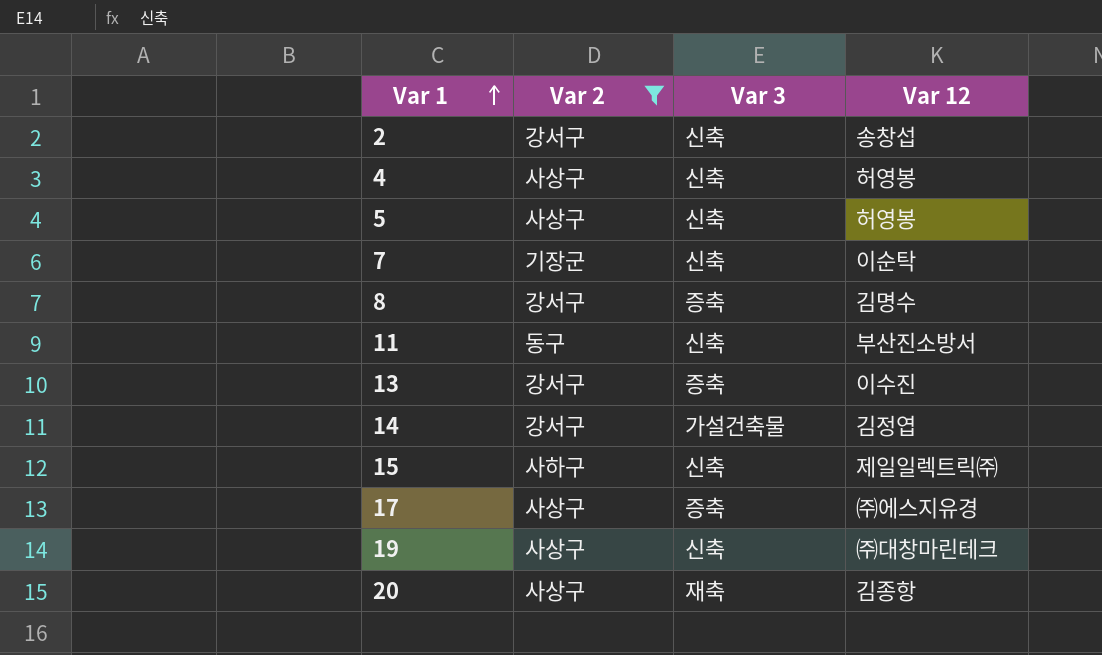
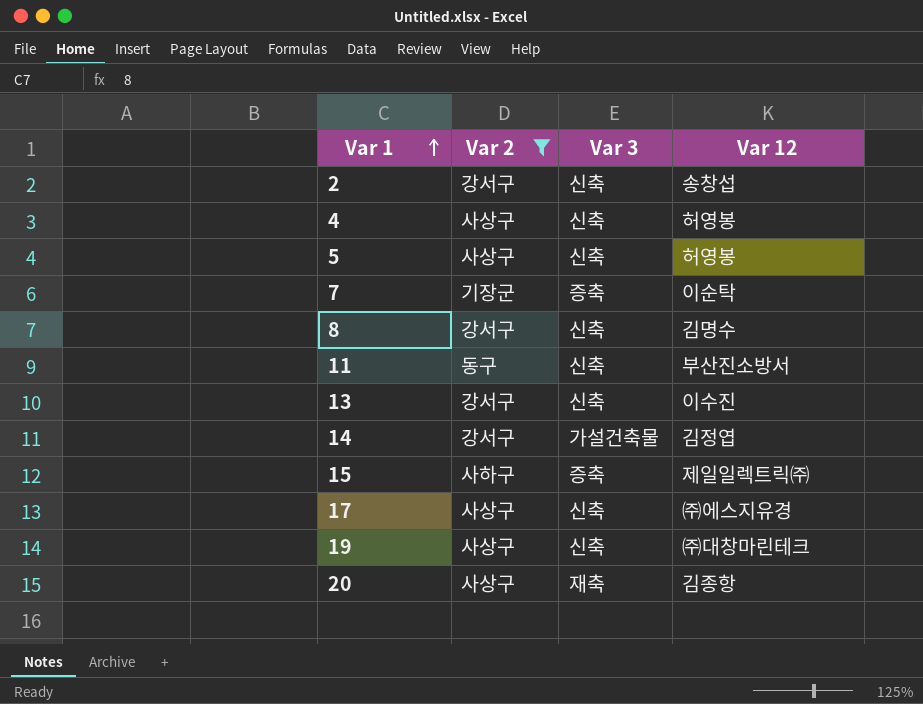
7 | Var 3: 신축 -> 증축
8 | Var 3: 증축 -> 신축
13 | Var 3: 증축 -> 신축
15 | Var 3: 신축 -> 증축
17 | Var 3: 증축 -> 신축

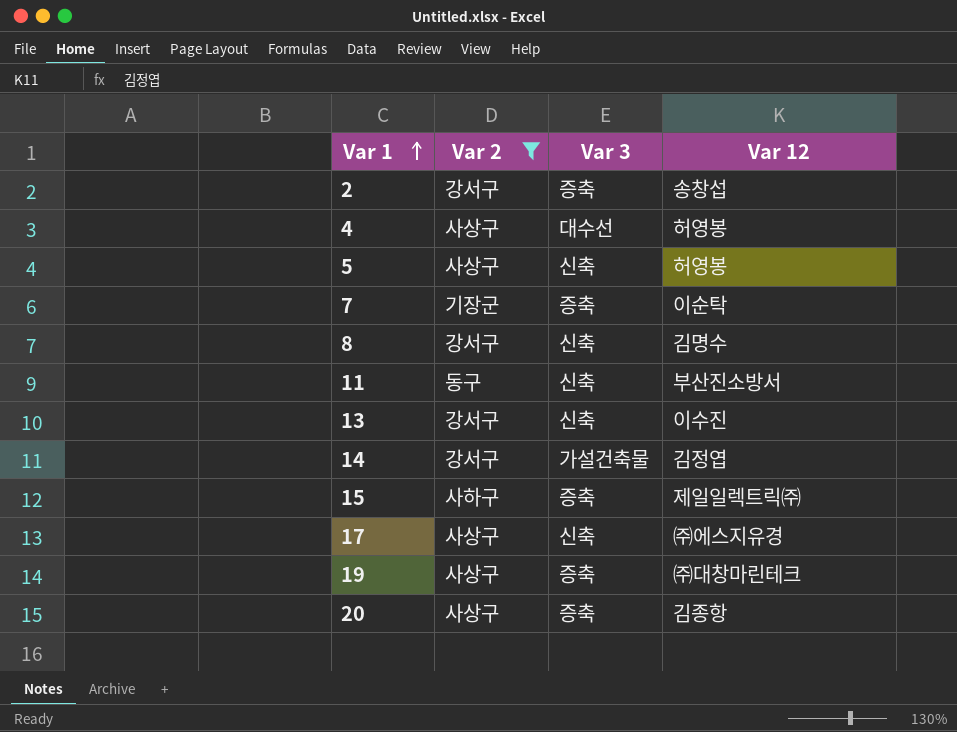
2 | Var 3: 신축 -> 증축
4 | Var 3: 신축 -> 대수선
19 | Var 3: 신축 -> 증축
20 | Var 3: 재축 -> 증축

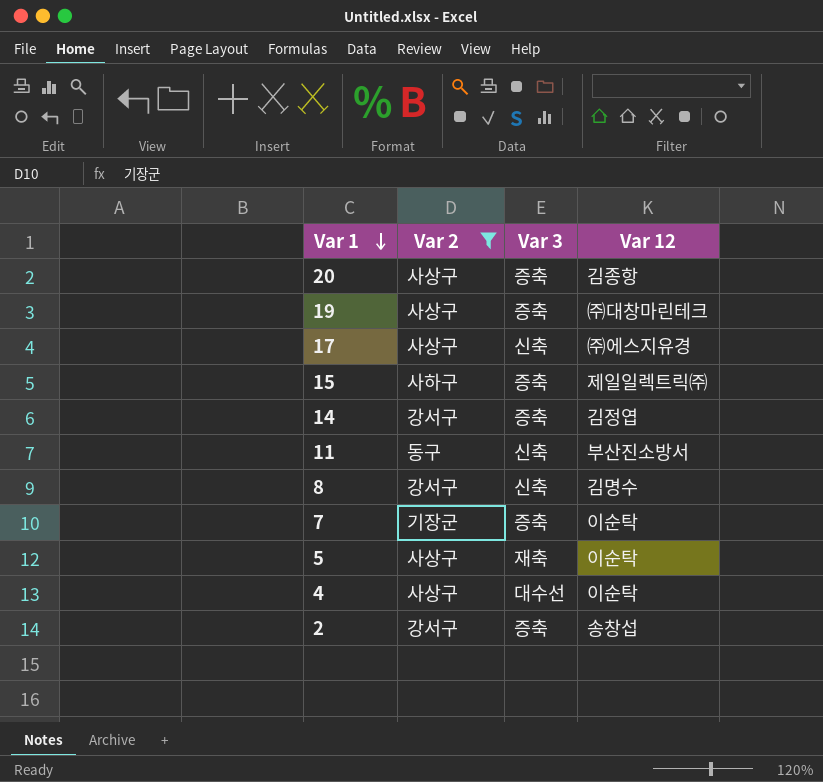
row order: Var 1 ascending -> Var 1 descending
row 13: 강서구 | 신축 | 이수진 -> none
14 | Var 3: 가설건축물 -> 증축
5 | Var 3: 신축 -> 재축
5 | Var 12: 허영봉 -> 이순탁
4 | Var 12: 허영봉 -> 이순탁

